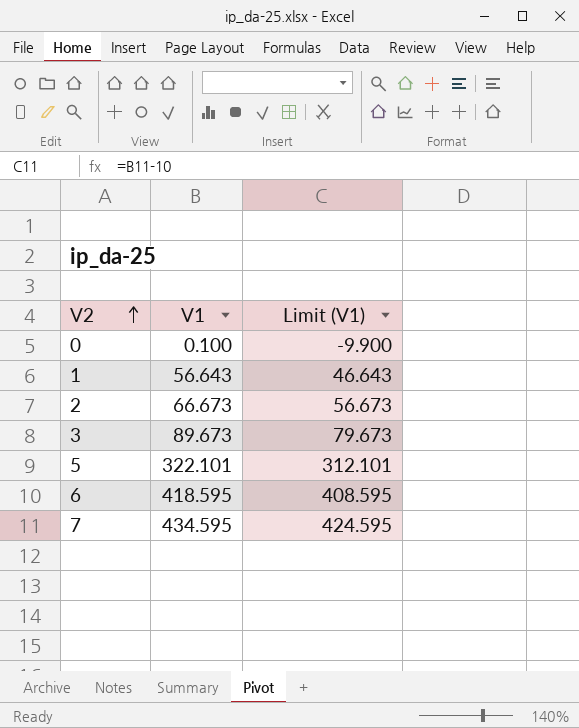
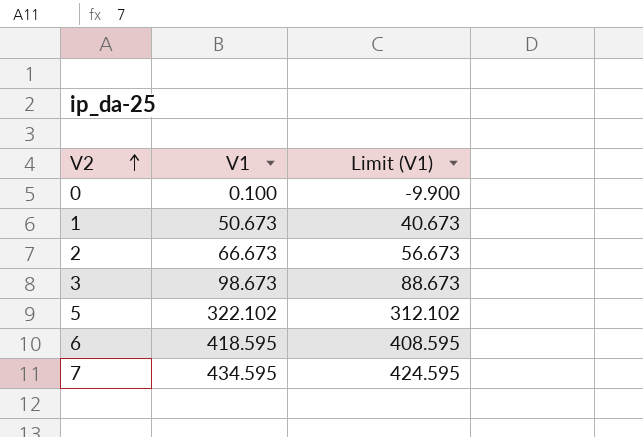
1 | V1: 56.643 -> 50.673
1 | Limit (V1): 46.643 -> 40.673
3 | V1: 89.673 -> 98.673
3 | Limit (V1): 79.673 -> 88.673
5 | V1: 322.101 -> 322.102
5 | Limit (V1): 312.101 -> 312.102

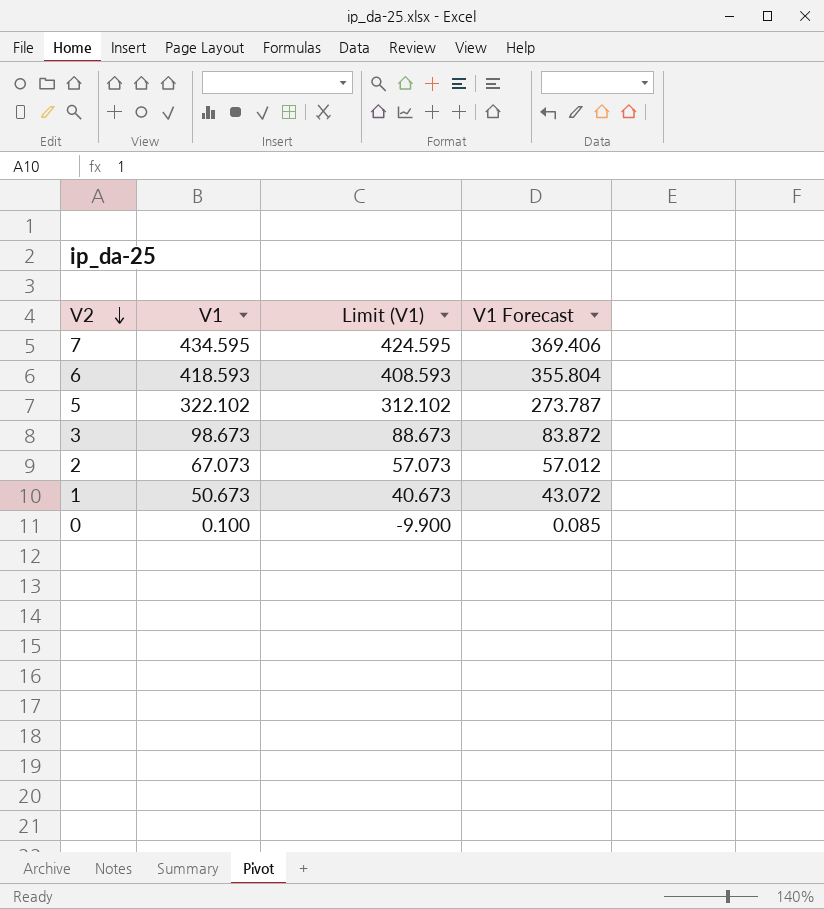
row order: V2 ascending -> V2 descending
column V1 Forecast | formula: none -> [V1] * 0.85
6 | V1: 418.595 -> 418.593
6 | Limit (V1): 408.595 -> 408.593
2 | V1: 66.673 -> 67.073
2 | Limit (V1): 56.673 -> 57.073

